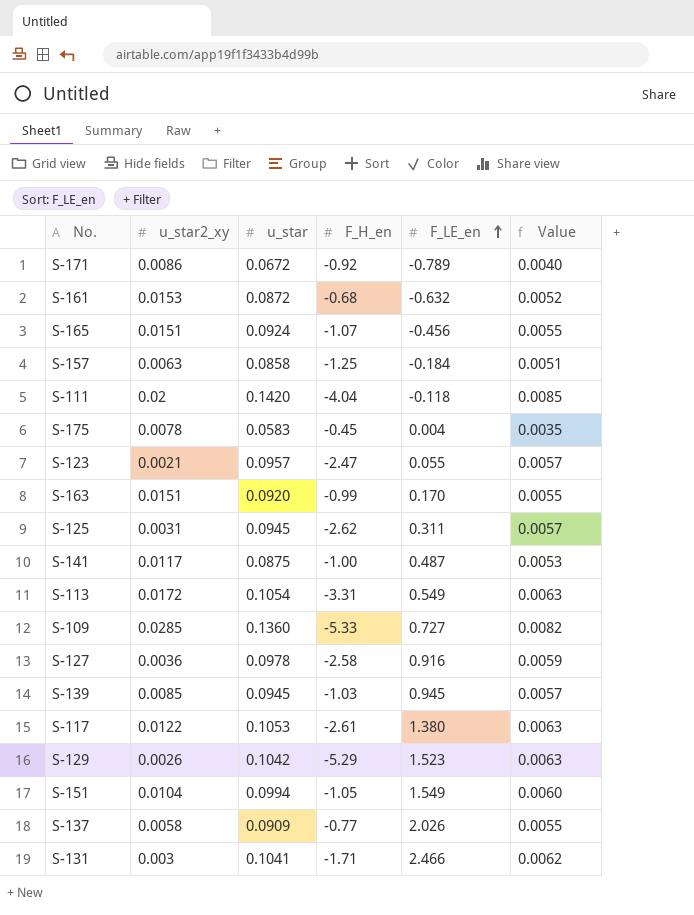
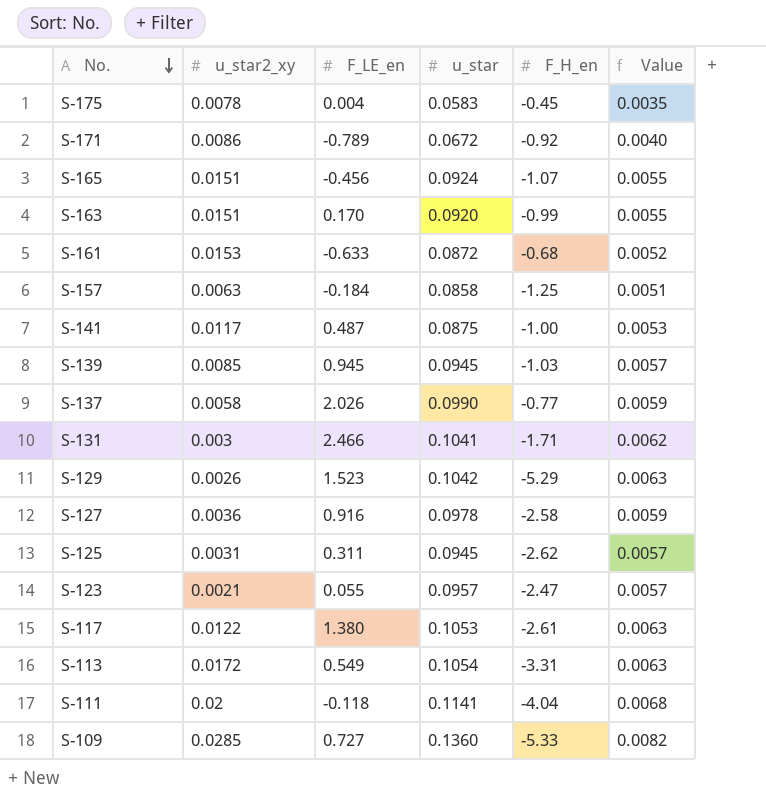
row order: F_LE_en ascending -> No. descending
column F_LE_en | position: 5 -> 3
row S-151: 0.0104 | 0.0994 | -1.05 | 1.549 | 0.0060 -> none
S-161 | F_LE_en: -0.632 -> -0.633
S-137 | u_star: 0.0909 -> 0.0990
S-137 | Value: 0.0055 -> 0.0059
S-111 | u_star: 0.1420 -> 0.1141
S-111 | Value: 0.0085 -> 0.0068

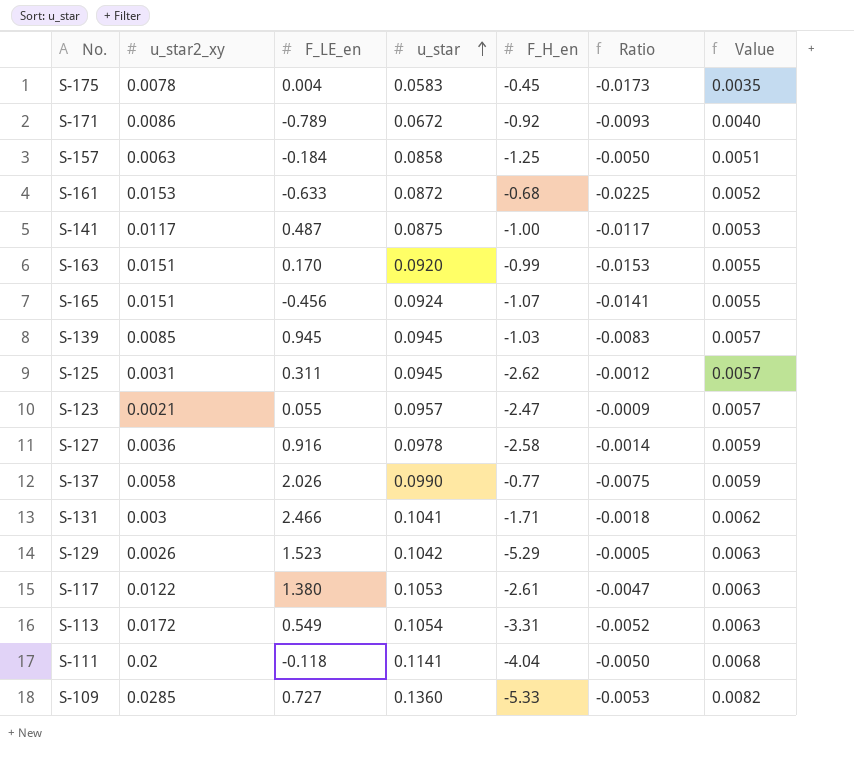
row order: No. descending -> u_star ascending
column Ratio | formula: none -> [u_star2_xy] / [F_H_en]

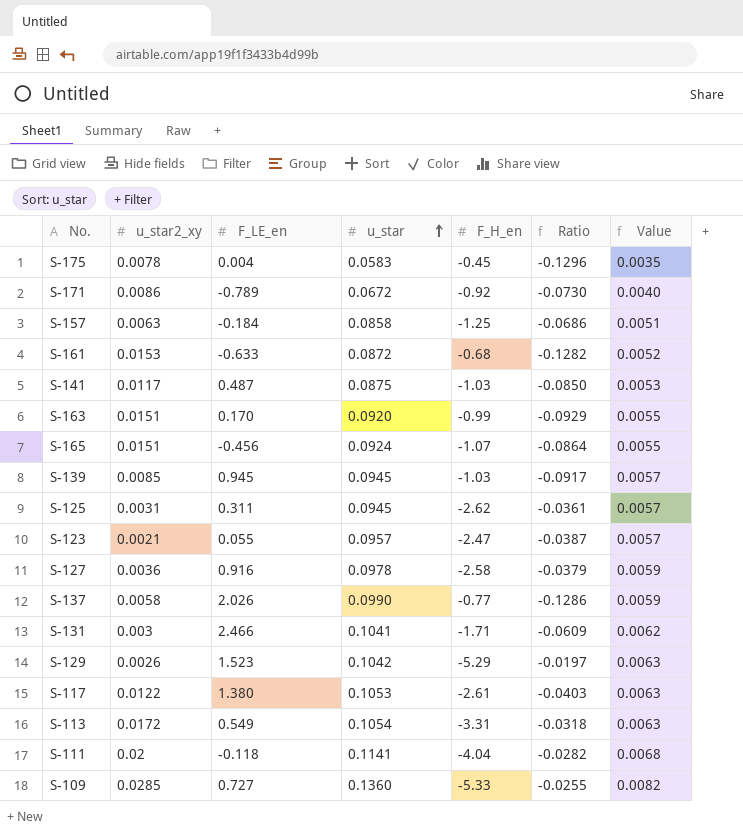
column Ratio | formula: [u_star2_xy] / [F_H_en] -> [u_star] / [F_H_en]
S-141 | F_H_en: -1.00 -> -1.03

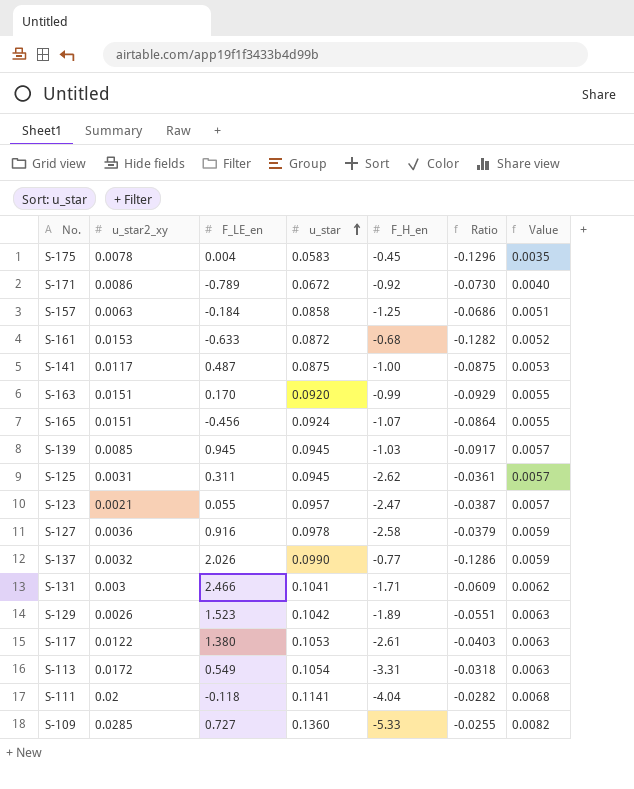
S-141 | F_H_en: -1.03 -> -1.00
S-141 | Ratio: -0.0850 -> -0.0875
S-137 | u_star2_xy: 0.0058 -> 0.0032
S-129 | F_H_en: -5.29 -> -1.89
S-129 | Ratio: -0.0197 -> -0.0551

